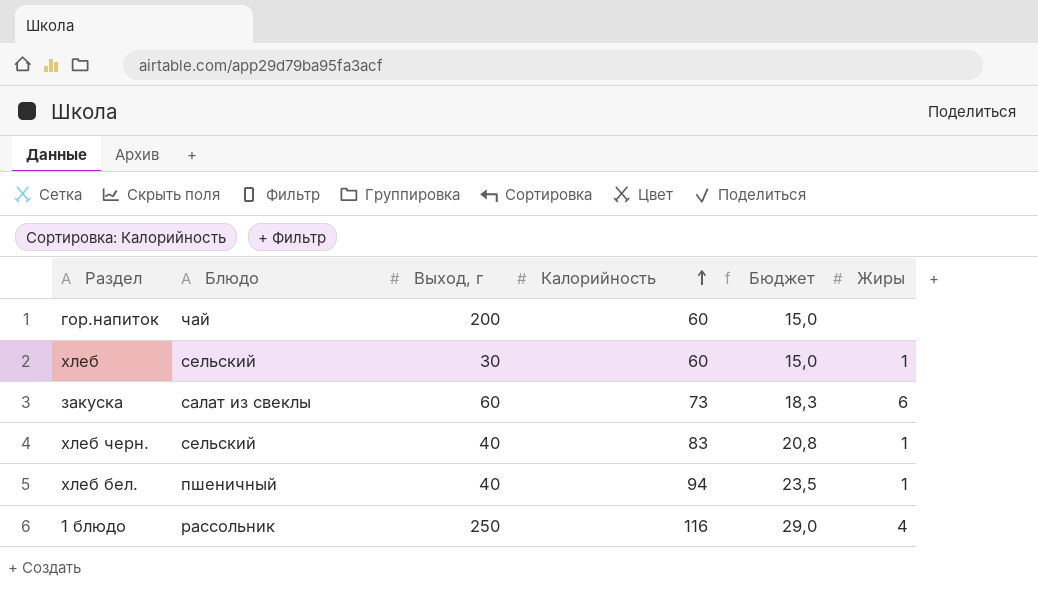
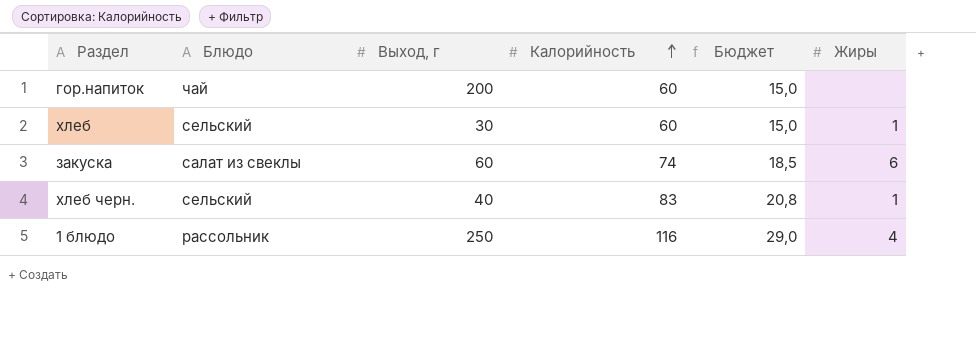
row хлеб бел.: пшеничный | 40 | 94 | 23,5 | 1 -> none
закуска | Калорийность: 73 -> 74
закуска | Бюджет: 18,3 -> 18,5

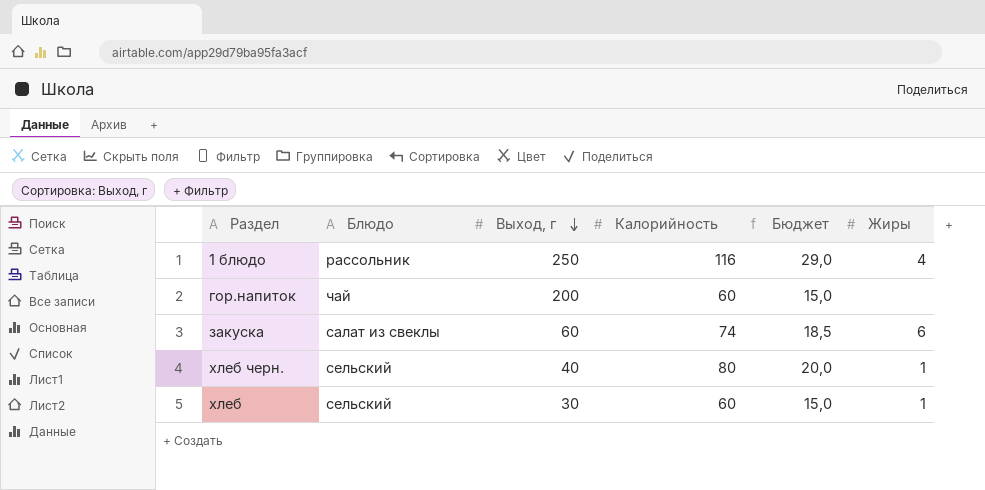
row order: Калорийность ascending -> Выход, г descending
хлеб черн. | Калорийность: 83 -> 80
хлеб черн. | Бюджет: 20,8 -> 20,0

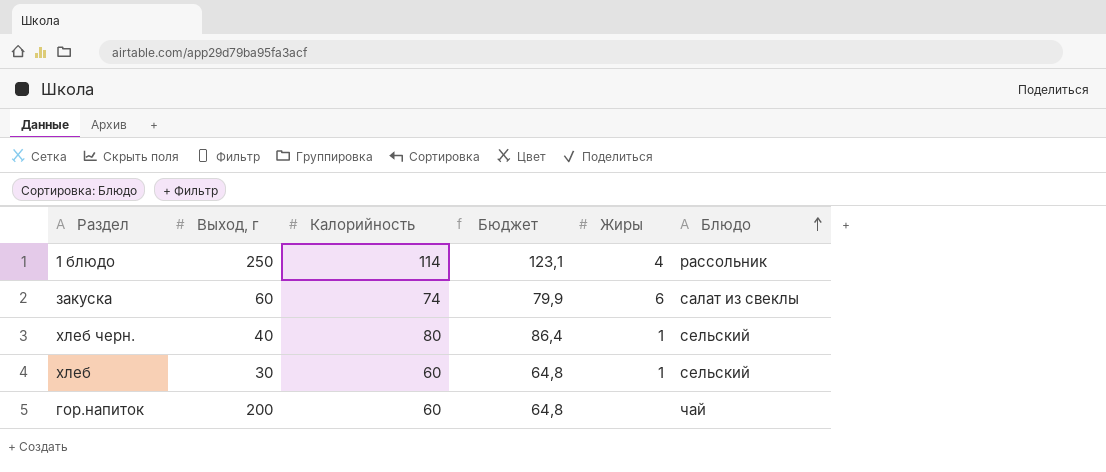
row order: Выход, г descending -> Блюдо ascending
column Бюджет | formula: [Калорийность] * 0,25 -> [Калорийность] * 1,08
column Блюдо | position: 2 -> 6
1 блюдо | Калорийность: 116 -> 114

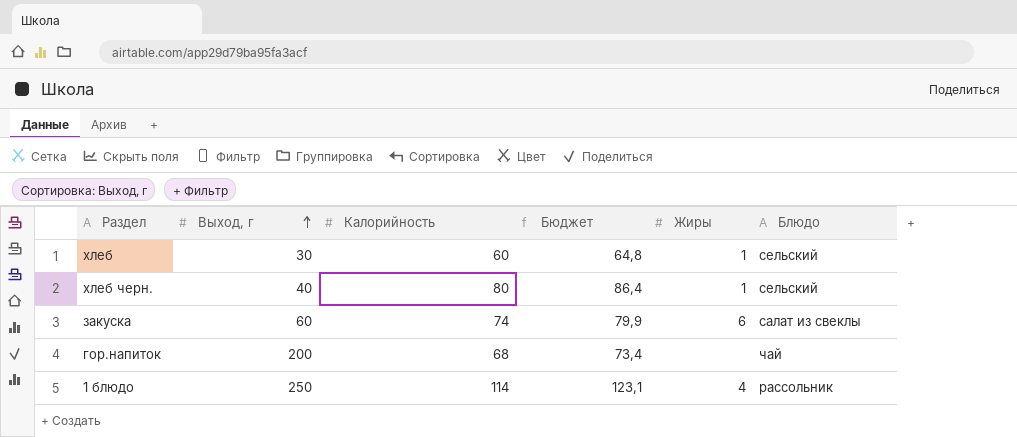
row order: Блюдо ascending -> Выход, г ascending
гор.напиток | Калорийность: 60 -> 68
гор.напиток | Бюджет: 64,8 -> 73,4

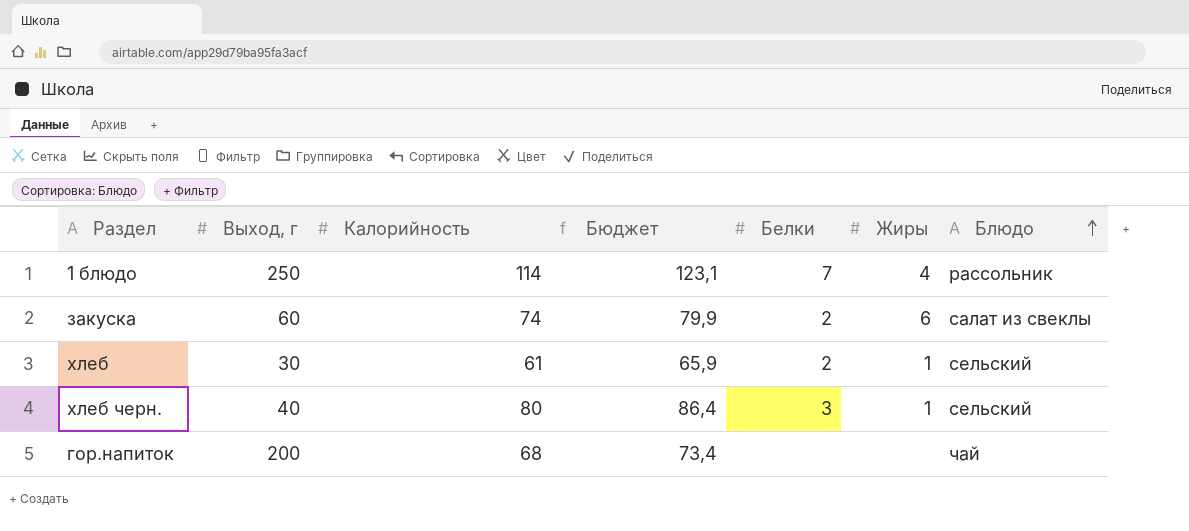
row order: Выход, г ascending -> Блюдо ascending
column Белки | position: none -> 5
хлеб | Калорийность: 60 -> 61
хлеб | Бюджет: 64,8 -> 65,9

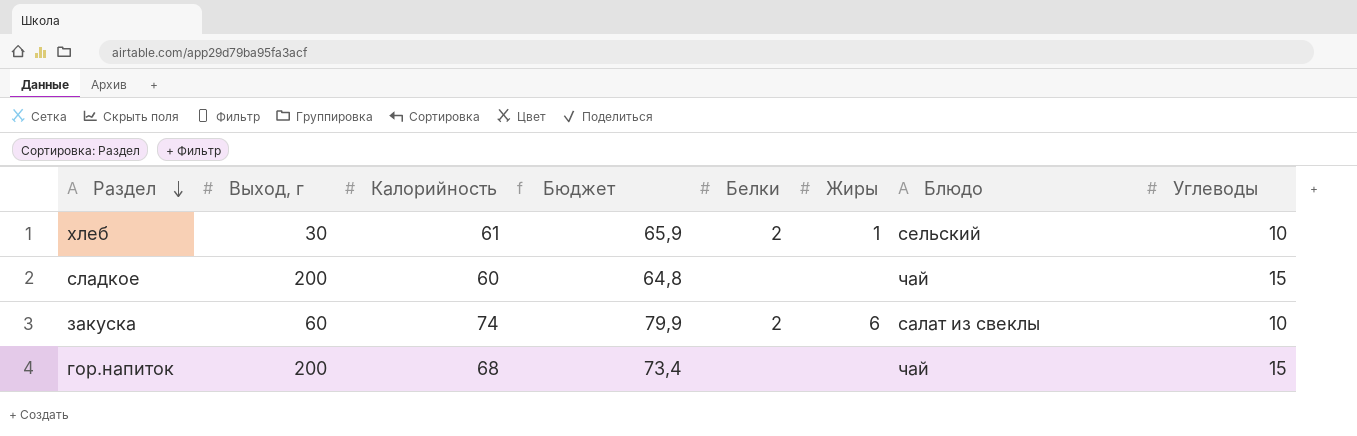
row order: Блюдо ascending -> Раздел descending
column Углеводы | position: none -> 8
row 1 блюдо: 250 | 114 | 123,1 | 7 | 4 | рассольник -> none
row хлеб черн.: 40 | 80 | 86,4 | 3 | 1 | сельский -> none
row сладкое: none -> 200 | 60 | 64,8 | none | none | чай | 15

